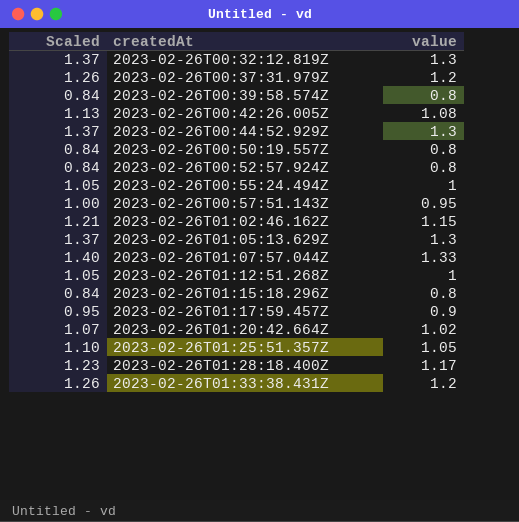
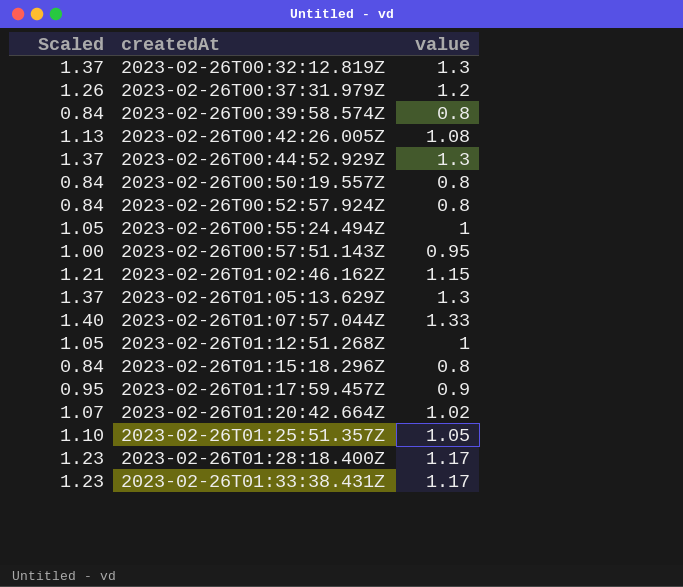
2023-02-26T01:33:38.431Z | Scaled: 1.26 -> 1.23
2023-02-26T01:33:38.431Z | value: 1.2 -> 1.17

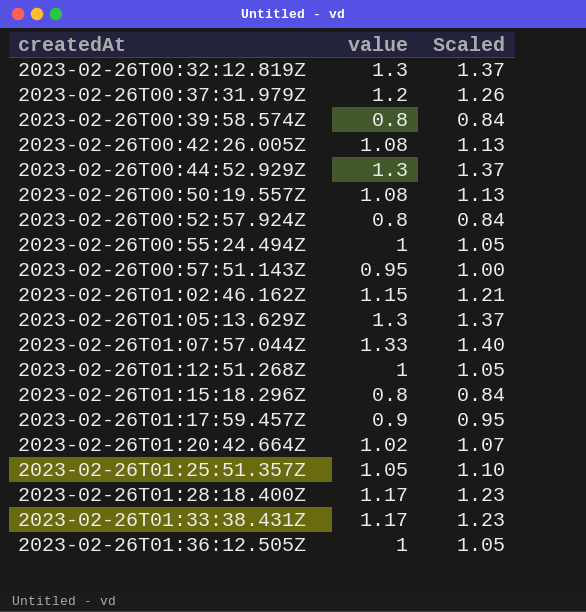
column Scaled | position: 1 -> 3
2023-02-26T00:50:19.557Z | value: 0.8 -> 1.08
2023-02-26T00:50:19.557Z | Scaled: 0.84 -> 1.13
row 2023-02-26T01:36:12.505Z: none -> 1 | 1.05

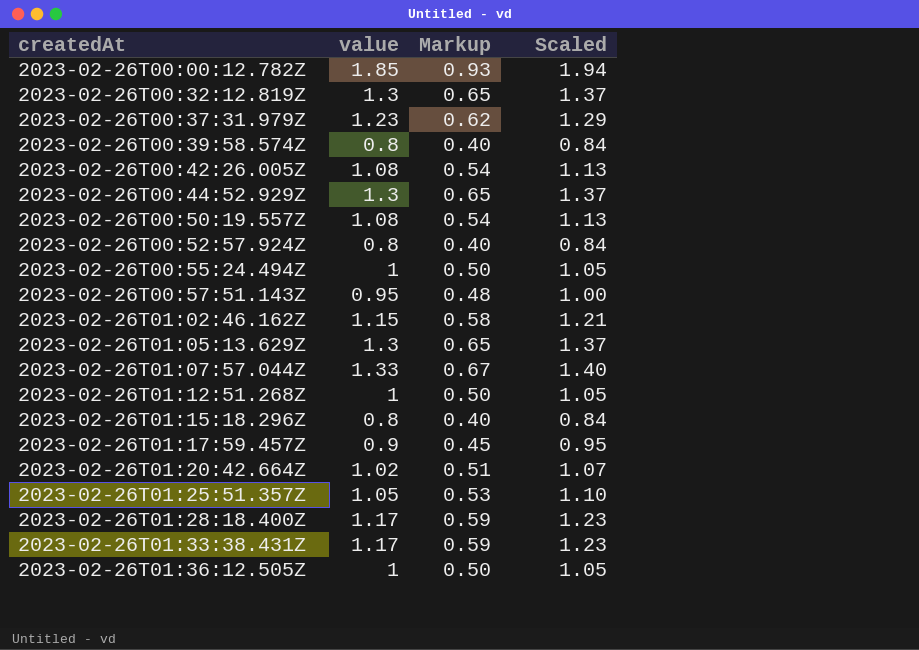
column Markup | formula: none -> [value] * 0.5
row 2023-02-26T00:00:12.782Z: none -> 1.85 | 0.93 | 1.94
2023-02-26T00:37:31.979Z | value: 1.2 -> 1.23
2023-02-26T00:37:31.979Z | Scaled: 1.26 -> 1.29

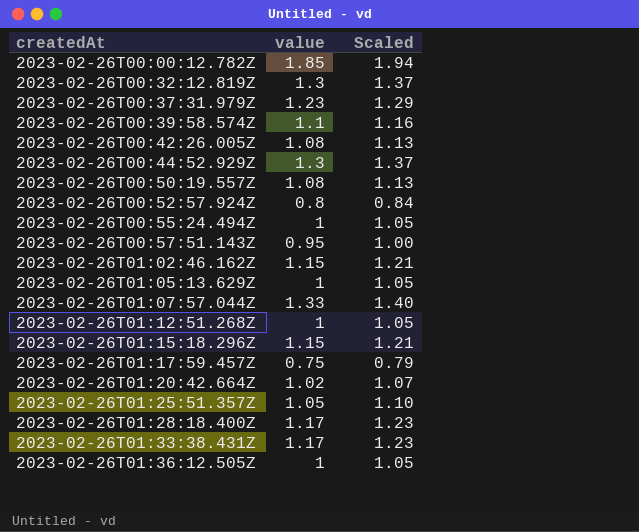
column Markup | formula: [value] * 0.5 -> none
2023-02-26T00:39:58.574Z | value: 0.8 -> 1.1
2023-02-26T00:39:58.574Z | Scaled: 0.84 -> 1.16
2023-02-26T01:05:13.629Z | value: 1.3 -> 1
2023-02-26T01:05:13.629Z | Scaled: 1.37 -> 1.05
2023-02-26T01:15:18.296Z | value: 0.8 -> 1.15
2023-02-26T01:15:18.296Z | Scaled: 0.84 -> 1.21
2023-02-26T01:17:59.457Z | value: 0.9 -> 0.75
2023-02-26T01:17:59.457Z | Scaled: 0.95 -> 0.79

